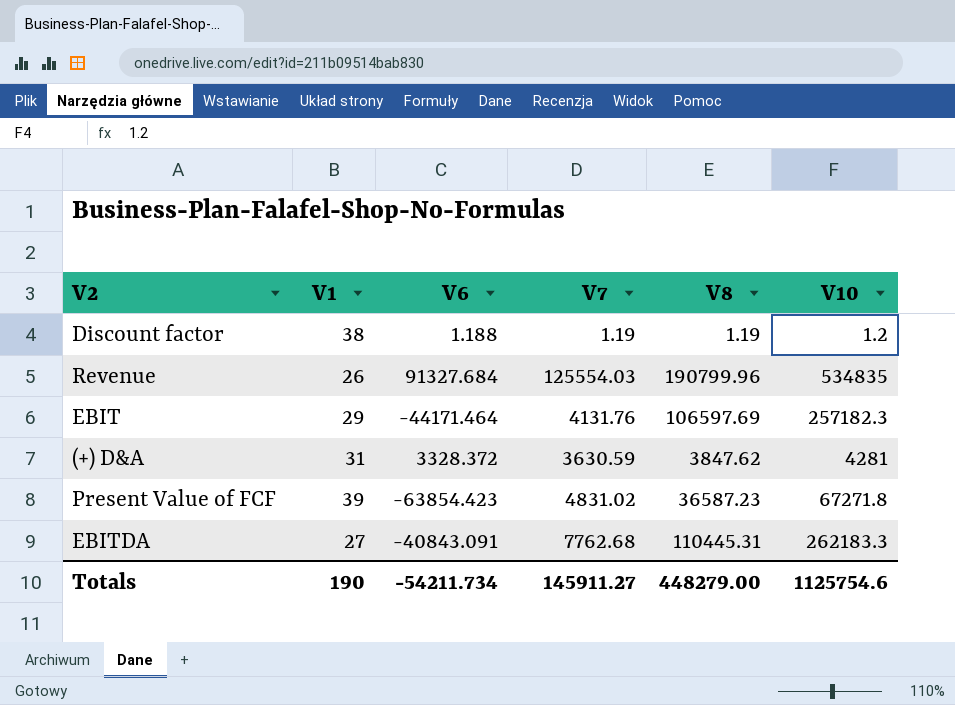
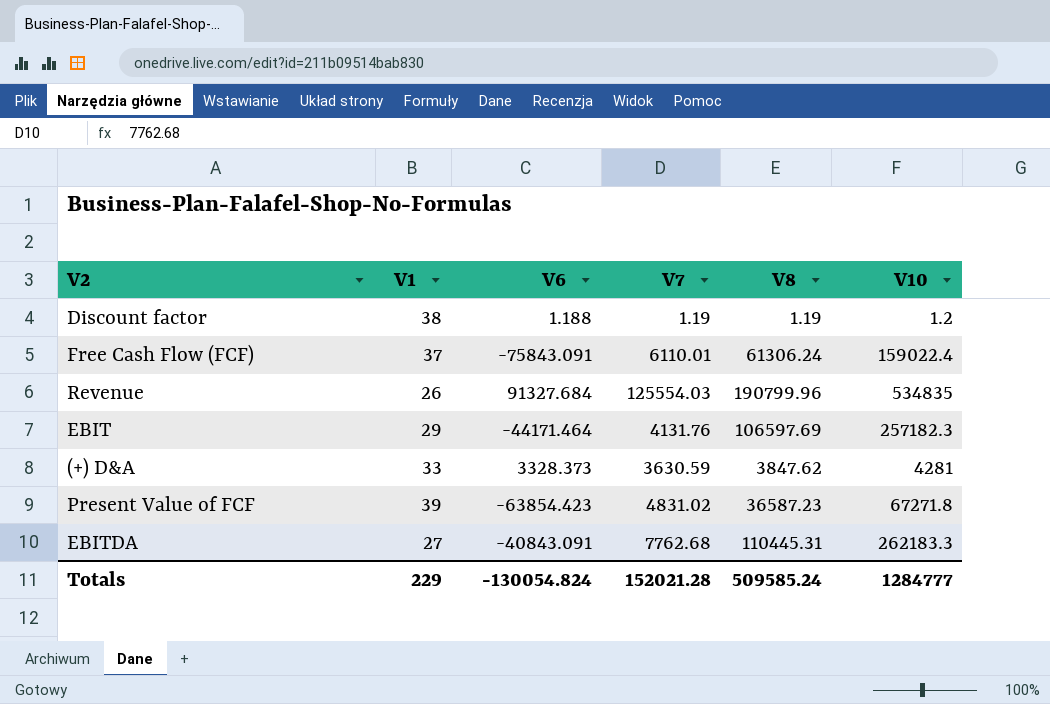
row Free Cash Flow (FCF): none -> 37 | -75843.091 | 6110.01 | 61306.24 | 159022.4
(+) D&A | V1: 31 -> 33
(+) D&A | V6: 3328.372 -> 3328.373
Totals | V1: 190 -> 229
Totals | V6: -54211.734 -> -130054.824
Totals | V7: 145911.27 -> 152021.28
Totals | V8: 448279.00 -> 509585.24
Totals | V10: 1125754.6 -> 1284777

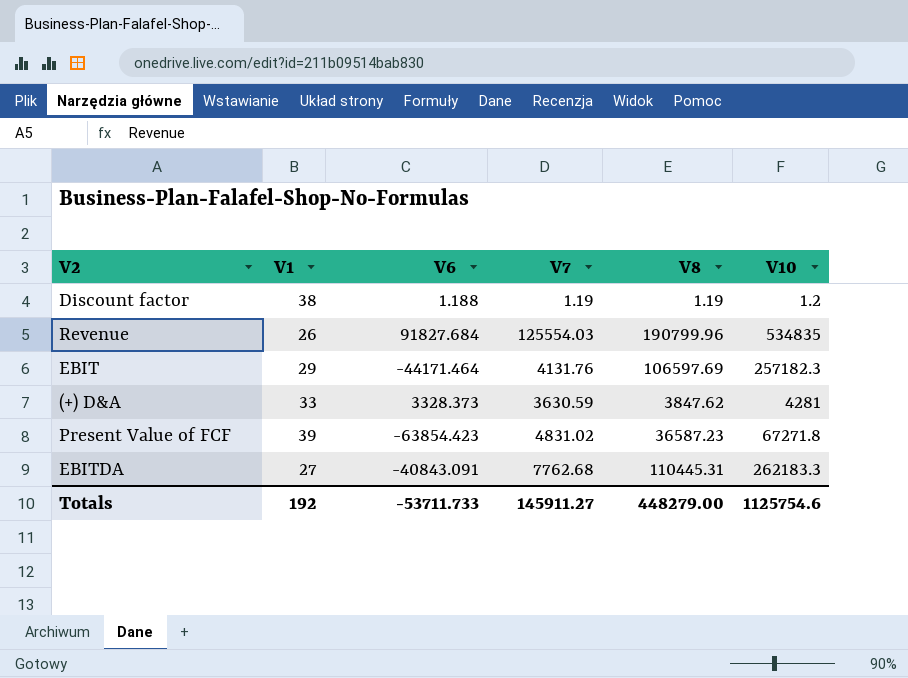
row Free Cash Flow (FCF): 37 | -75843.091 | 6110.01 | 61306.24 | 159022.4 -> none
Revenue | V6: 91327.684 -> 91827.684
Totals | V1: 229 -> 192
Totals | V6: -130054.824 -> -53711.733
Totals | V7: 152021.28 -> 145911.27
Totals | V8: 509585.24 -> 448279.00
Totals | V10: 1284777 -> 1125754.6

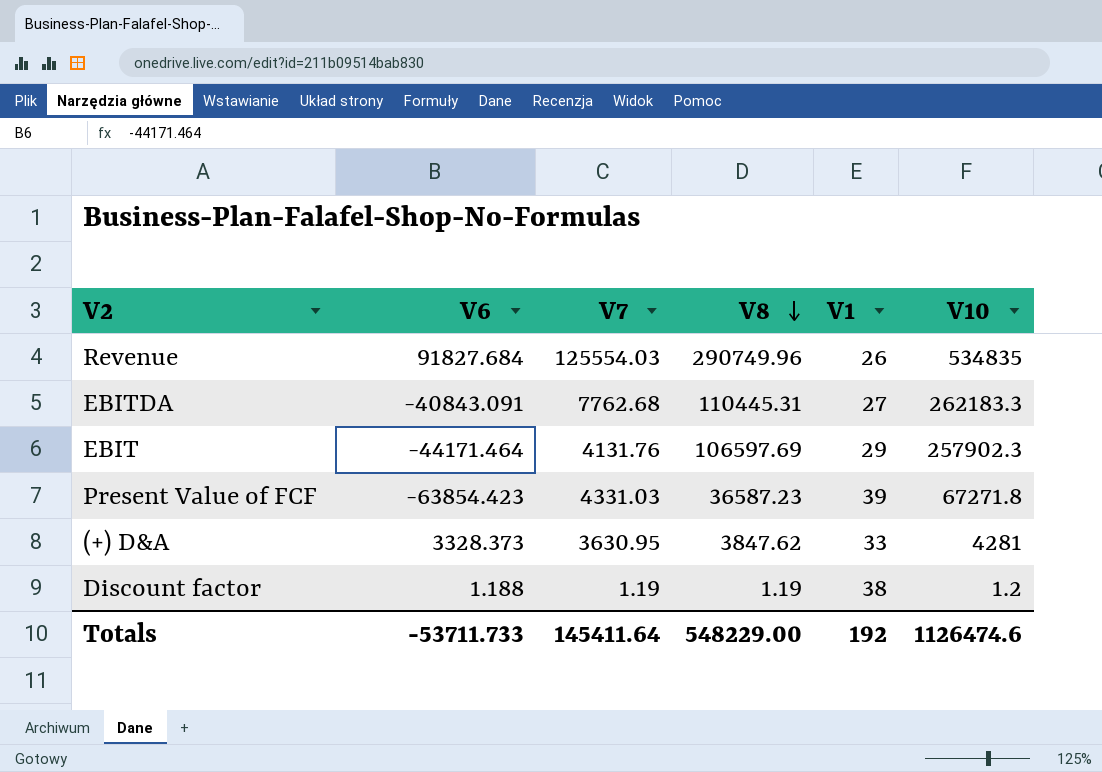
row order: none -> V8 descending
column V1 | position: 2 -> 5
Revenue | V8: 190799.96 -> 290749.96
EBIT | V10: 257182.3 -> 257902.3
Present Value of FCF | V7: 4831.02 -> 4331.03
(+) D&A | V7: 3630.59 -> 3630.95
Totals | V7: 145911.27 -> 145411.64
Totals | V8: 448279.00 -> 548229.00
Totals | V10: 1125754.6 -> 1126474.6

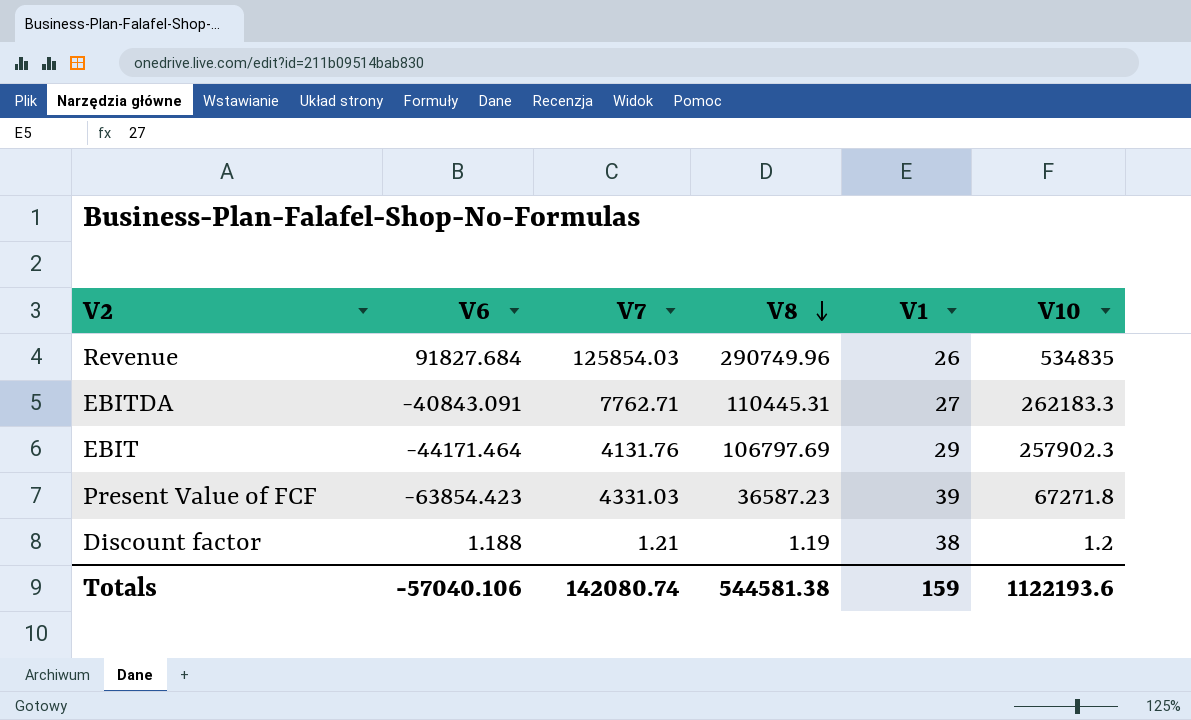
row (+) D&A: 3328.373 | 3630.95 | 3847.62 | 33 | 4281 -> none
Revenue | V7: 125554.03 -> 125854.03
EBITDA | V7: 7762.68 -> 7762.71
EBIT | V8: 106597.69 -> 106797.69
Discount factor | V7: 1.19 -> 1.21
Totals | V6: -53711.733 -> -57040.106
Totals | V7: 145411.64 -> 142080.74
Totals | V8: 548229.00 -> 544581.38
Totals | V1: 192 -> 159
Totals | V10: 1126474.6 -> 1122193.6

